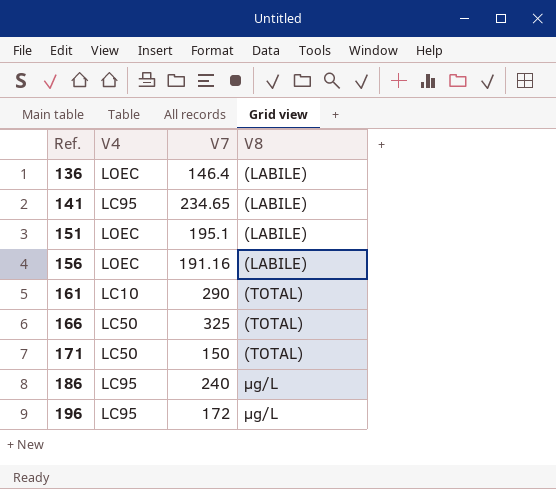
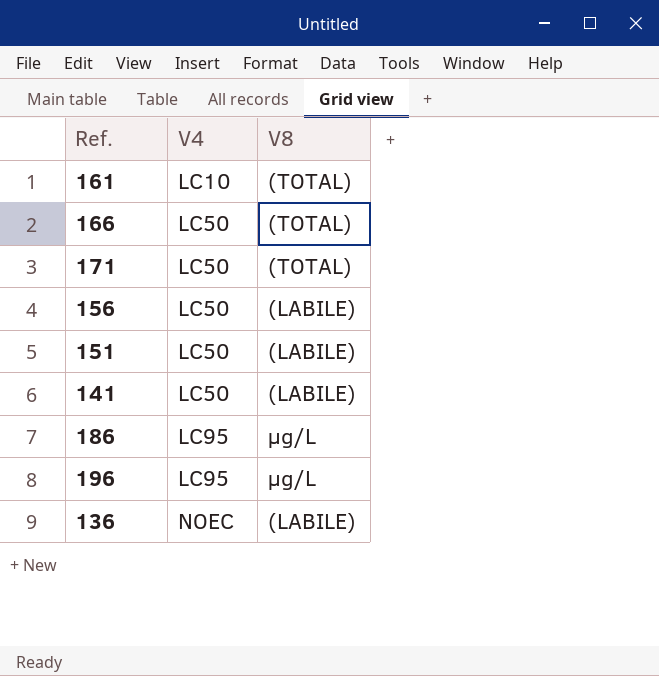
row order: Ref. ascending -> V4 ascending
column V7 | position: 3 -> none
156 | V4: LOEC -> LC50
151 | V4: LOEC -> LC50
141 | V4: LC95 -> LC50
136 | V4: LOEC -> NOEC

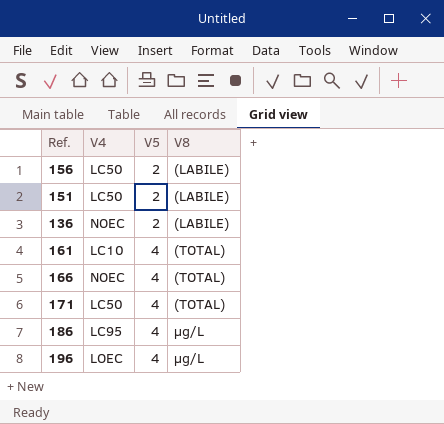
row order: V4 ascending -> V5 ascending
column V5 | position: none -> 3
row 141: LC50 | (LABILE) -> none
166 | V4: LC50 -> NOEC
196 | V4: LC95 -> LOEC

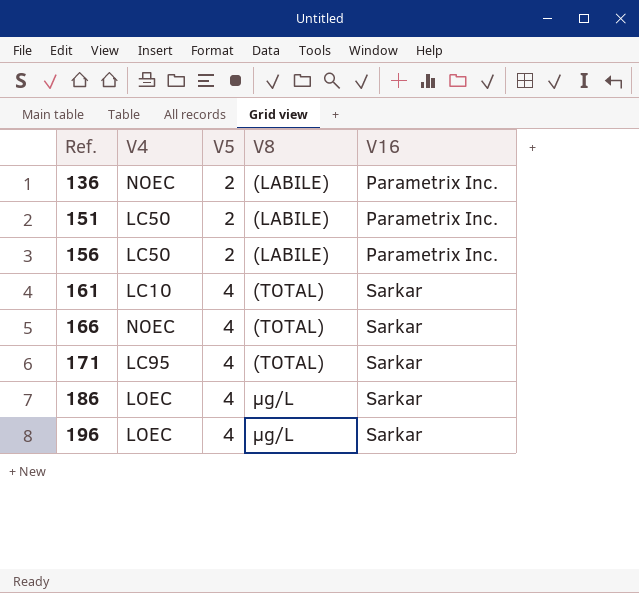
row order: V5 ascending -> Ref. ascending
column V16 | position: none -> 5
171 | V4: LC50 -> LC95
186 | V4: LC95 -> LOEC

